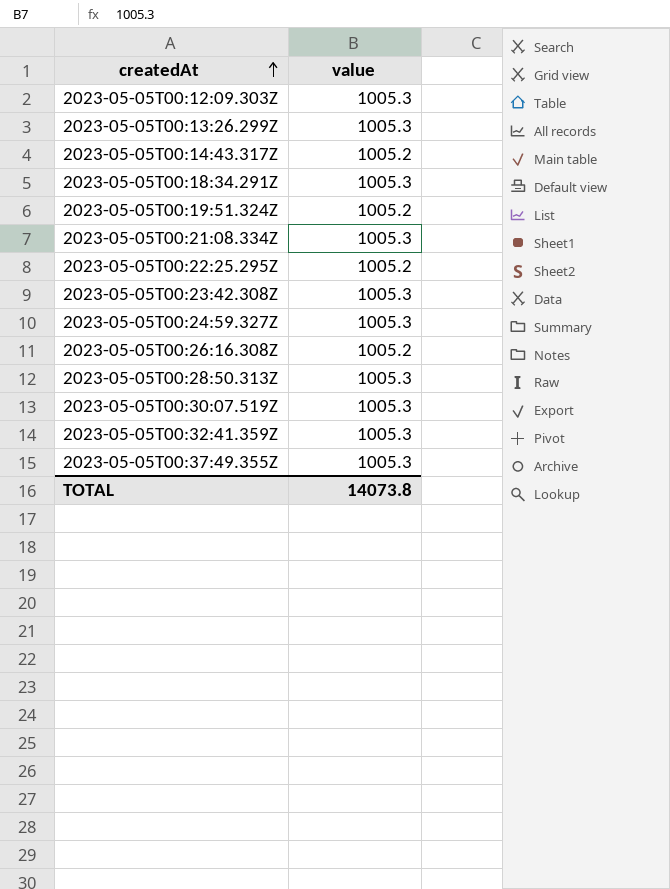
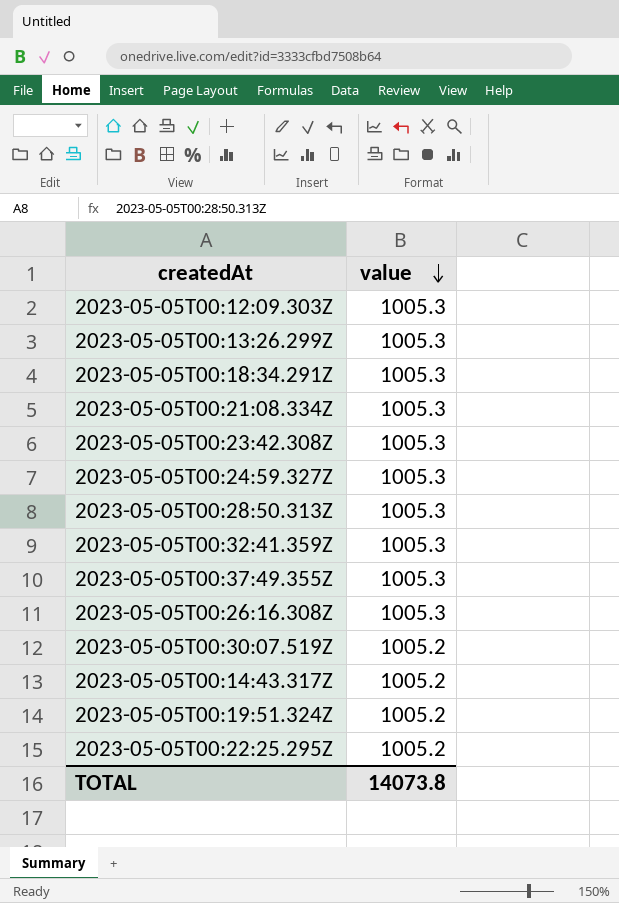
row order: createdAt ascending -> value descending
2023-05-05T00:26:16.308Z | value: 1005.2 -> 1005.3
2023-05-05T00:30:07.519Z | value: 1005.3 -> 1005.2

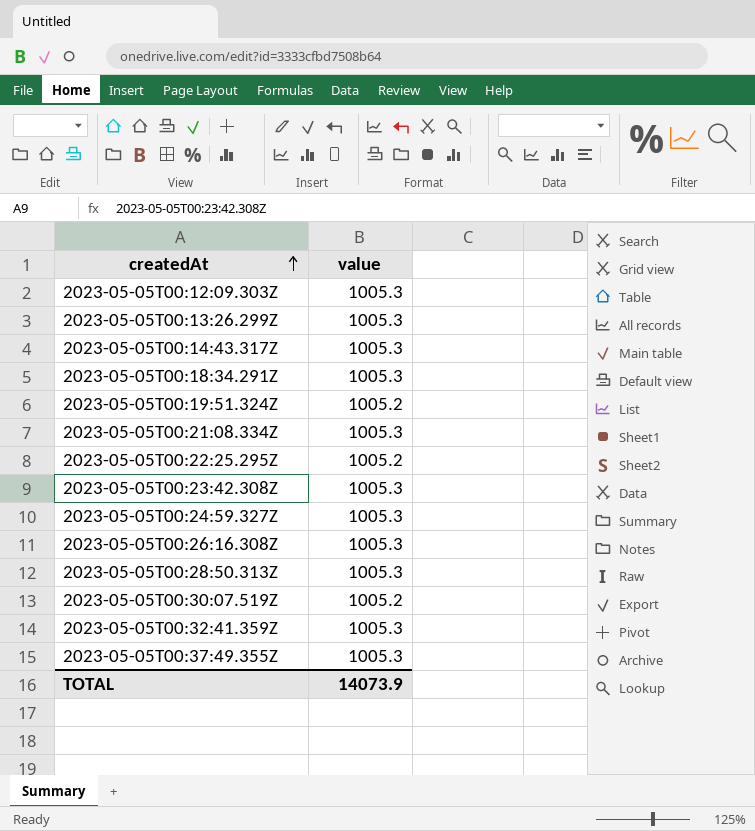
row order: value descending -> createdAt ascending
2023-05-05T00:14:43.317Z | value: 1005.2 -> 1005.3
TOTAL | value: 14073.8 -> 14073.9

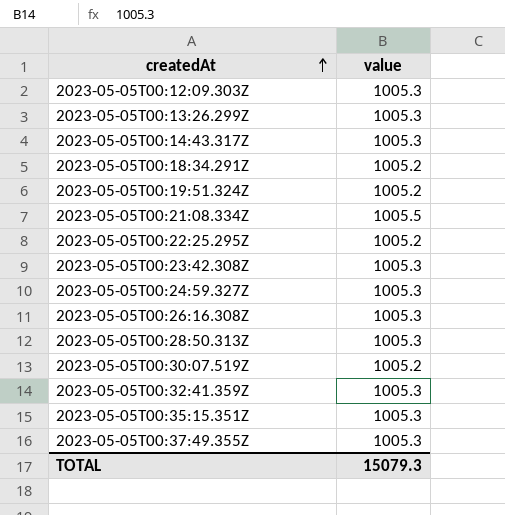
2023-05-05T00:18:34.291Z | value: 1005.3 -> 1005.2
2023-05-05T00:21:08.334Z | value: 1005.3 -> 1005.5
row 2023-05-05T00:35:15.351Z: none -> 1005.3
TOTAL | value: 14073.9 -> 15079.3

